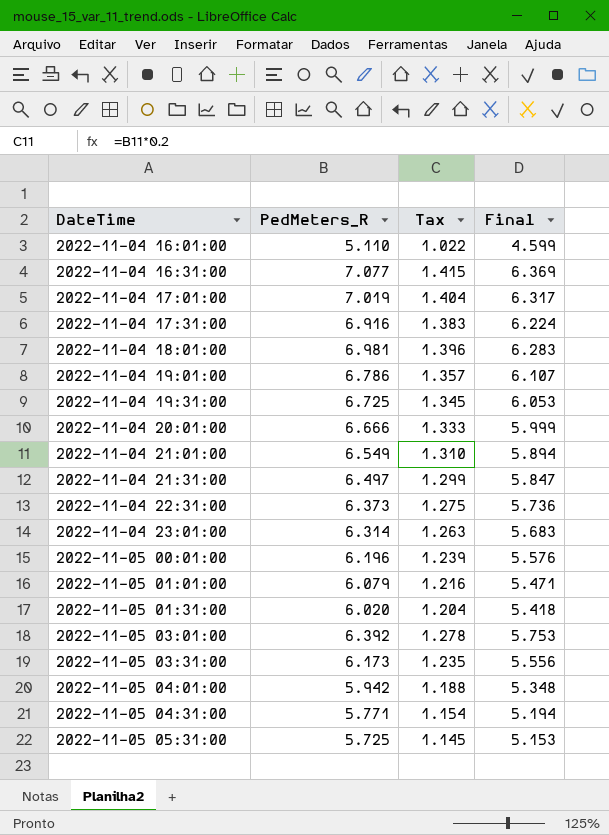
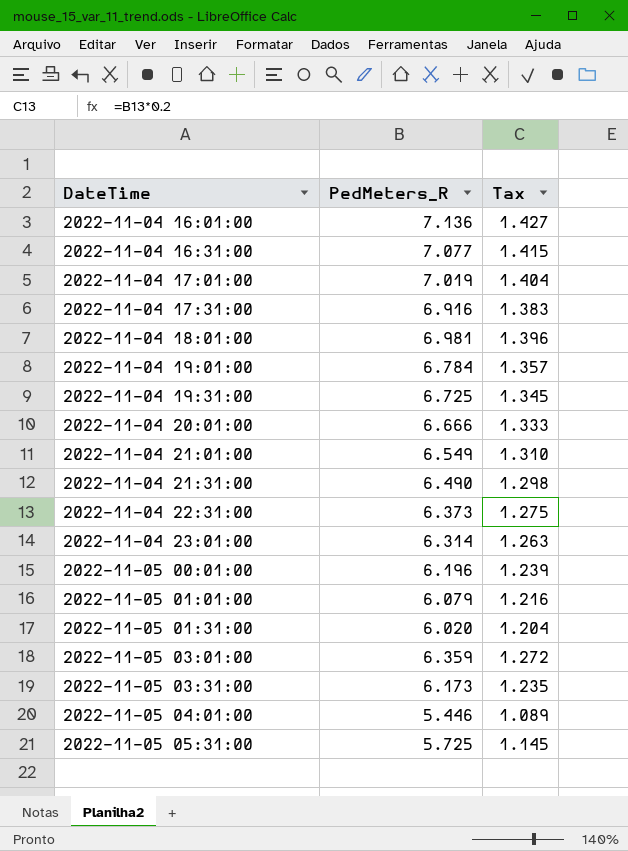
column Final | formula: [PedMeters_R] * 0.9 -> none
row 2022-11-05 04:31:00: 5.771 | 1.154 | 5.194 -> none
2022-11-04 16:01:00 | PedMeters_R: 5.110 -> 7.136
2022-11-04 16:01:00 | Tax: 1.022 -> 1.427
2022-11-04 19:01:00 | PedMeters_R: 6.786 -> 6.784
2022-11-04 21:31:00 | PedMeters_R: 6.497 -> 6.490
2022-11-04 21:31:00 | Tax: 1.299 -> 1.298
2022-11-05 03:01:00 | PedMeters_R: 6.392 -> 6.359
2022-11-05 03:01:00 | Tax: 1.278 -> 1.272
2022-11-05 04:01:00 | PedMeters_R: 5.942 -> 5.446
2022-11-05 04:01:00 | Tax: 1.188 -> 1.089

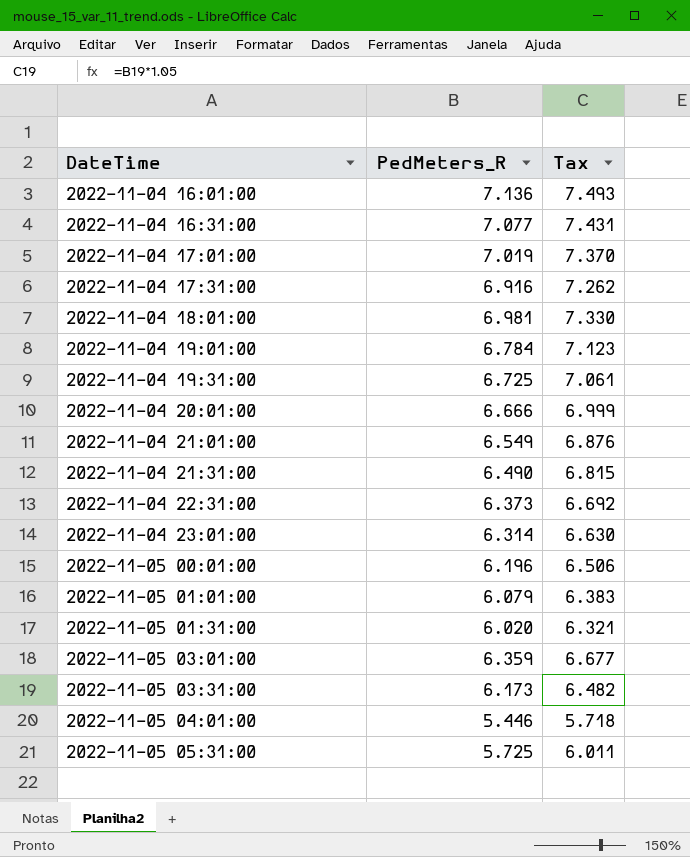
column Tax | formula: [PedMeters_R] * 0.2 -> [PedMeters_R] * 1.05

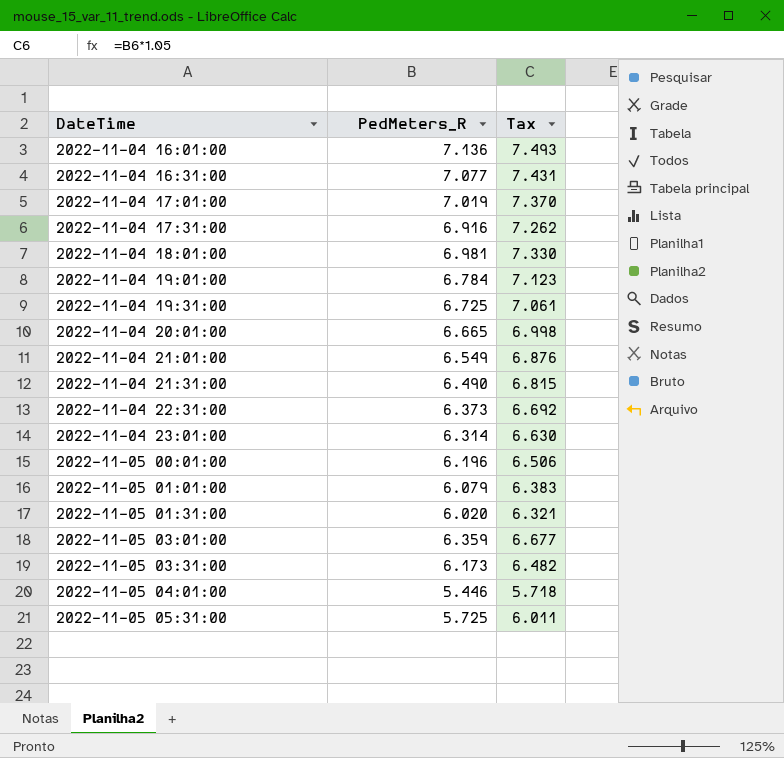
2022-11-04 20:01:00 | PedMeters_R: 6.666 -> 6.665
2022-11-04 20:01:00 | Tax: 6.999 -> 6.998

